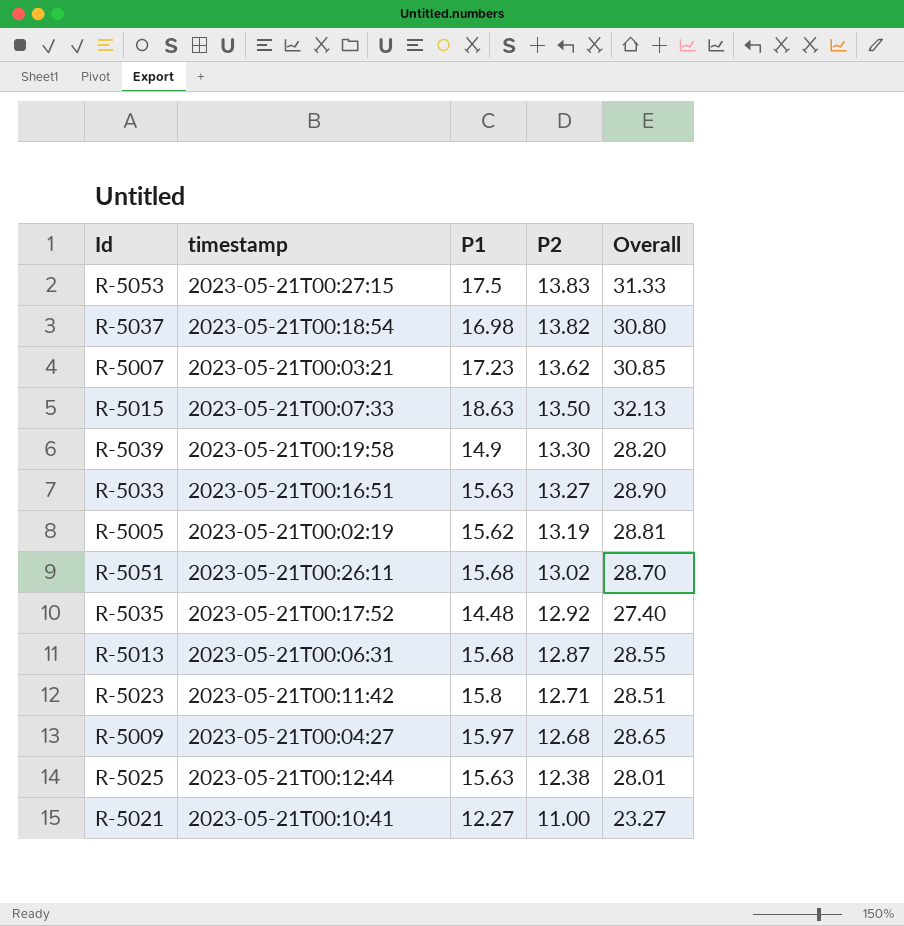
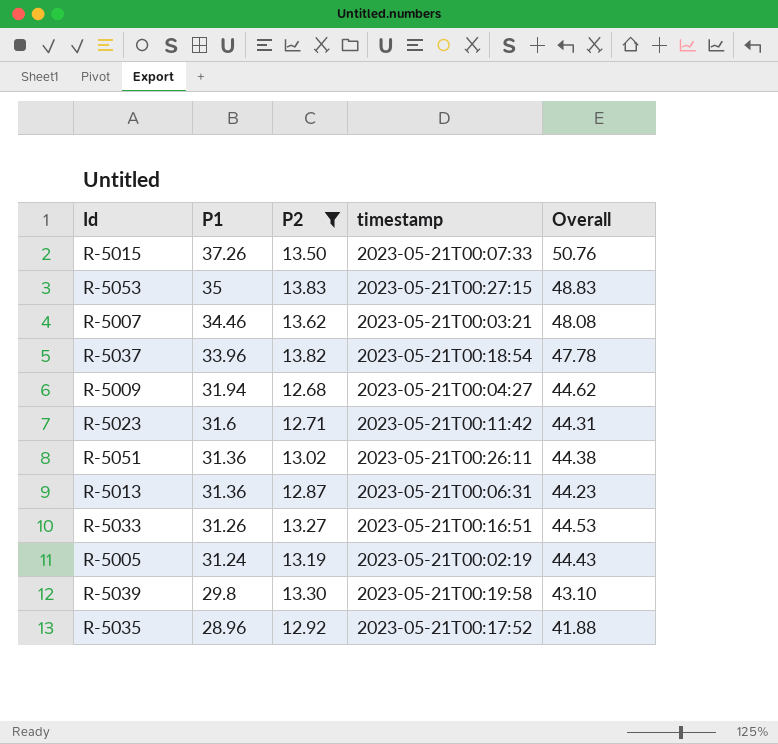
filter: none -> P2 >= 12.68
row order: P2 descending -> P1 descending
column timestamp | position: 2 -> 4
R-5015 | P1: 18.63 -> 37.26
R-5015 | Overall: 32.13 -> 50.76
R-5053 | P1: 17.5 -> 35
R-5053 | Overall: 31.33 -> 48.83
R-5007 | P1: 17.23 -> 34.46
R-5007 | Overall: 30.85 -> 48.08
R-5037 | P1: 16.98 -> 33.96
R-5037 | Overall: 30.80 -> 47.78
R-5009 | P1: 15.97 -> 31.94
R-5009 | Overall: 28.65 -> 44.62
R-5023 | P1: 15.8 -> 31.6
R-5023 | Overall: 28.51 -> 44.31
R-5051 | P1: 15.68 -> 31.36
R-5051 | Overall: 28.70 -> 44.38
R-5013 | P1: 15.68 -> 31.36
R-5013 | Overall: 28.55 -> 44.23
R-5033 | P1: 15.63 -> 31.26
R-5033 | Overall: 28.90 -> 44.53
R-5005 | P1: 15.62 -> 31.24
R-5005 | Overall: 28.81 -> 44.43
R-5039 | P1: 14.9 -> 29.8
R-5039 | Overall: 28.20 -> 43.10
R-5035 | P1: 14.48 -> 28.96
R-5035 | Overall: 27.40 -> 41.88

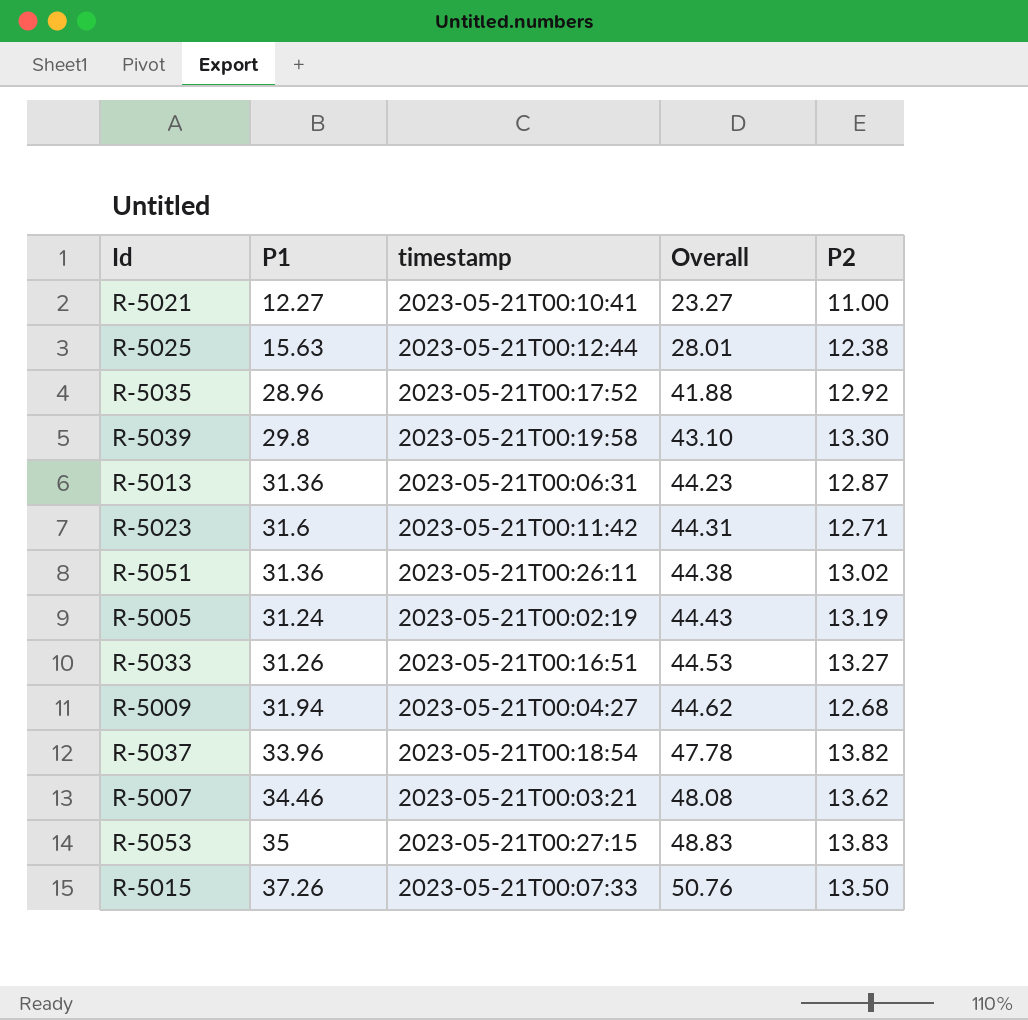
filter: P2 >= 12.68 -> none
row order: P1 descending -> Overall ascending
column P2 | position: 3 -> 5

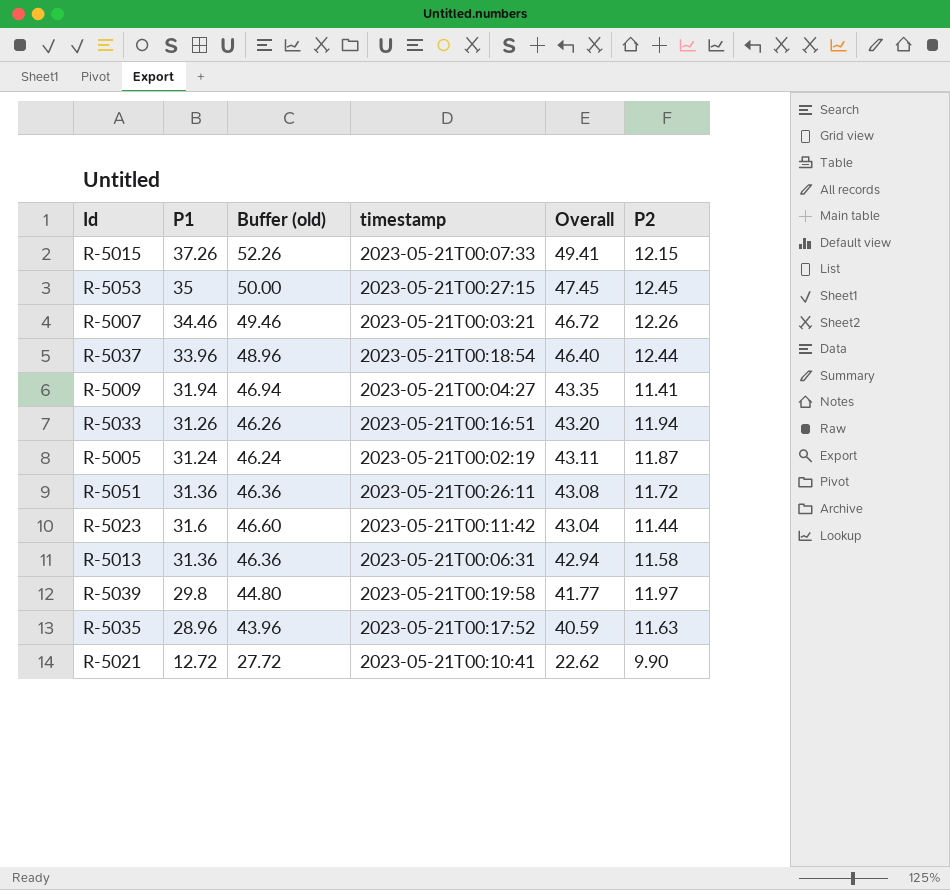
row order: Overall ascending -> Overall descending
column Buffer (old) | formula: none -> [P1] + 15
row R-5025: 15.63 | 2023-05-21T00:12:44 | 28.01 | 12.38 -> none
R-5015 | Overall: 50.76 -> 49.41
R-5015 | P2: 13.50 -> 12.15
R-5053 | Overall: 48.83 -> 47.45
R-5053 | P2: 13.83 -> 12.45
R-5007 | Overall: 48.08 -> 46.72
R-5007 | P2: 13.62 -> 12.26
R-5037 | Overall: 47.78 -> 46.40
R-5037 | P2: 13.82 -> 12.44
R-5009 | Overall: 44.62 -> 43.35
R-5009 | P2: 12.68 -> 11.41
R-5033 | Overall: 44.53 -> 43.20
R-5033 | P2: 13.27 -> 11.94
R-5005 | Overall: 44.43 -> 43.11
R-5005 | P2: 13.19 -> 11.87
R-5051 | Overall: 44.38 -> 43.08
R-5051 | P2: 13.02 -> 11.72
R-5023 | Overall: 44.31 -> 43.04
R-5023 | P2: 12.71 -> 11.44
R-5013 | Overall: 44.23 -> 42.94
R-5013 | P2: 12.87 -> 11.58
R-5039 | Overall: 43.10 -> 41.77
R-5039 | P2: 13.30 -> 11.97
R-5035 | Overall: 41.88 -> 40.59
R-5035 | P2: 12.92 -> 11.63
R-5021 | P1: 12.27 -> 12.72
R-5021 | Overall: 23.27 -> 22.62
R-5021 | P2: 11.00 -> 9.90

